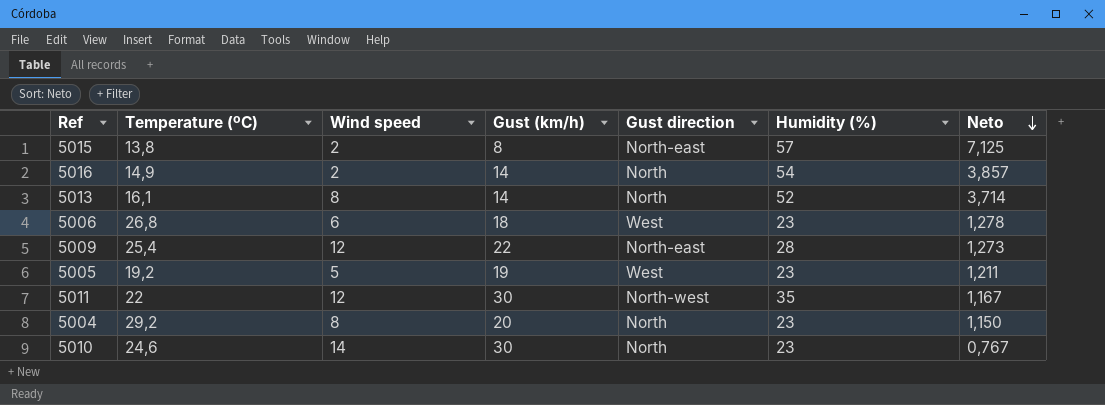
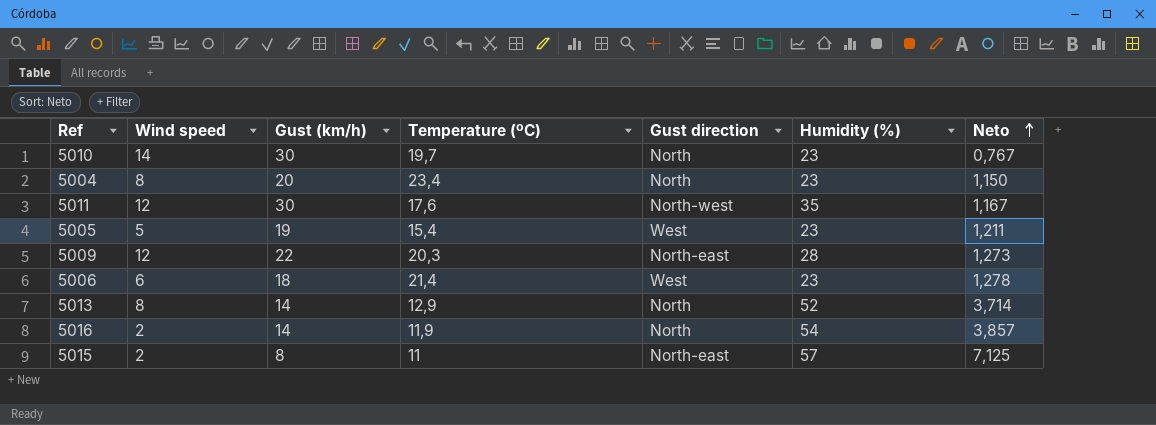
row order: Neto descending -> Neto ascending
column Temperature (ºC) | position: 2 -> 4
5010 | Temperature (ºC): 24,6 -> 19,7
5004 | Temperature (ºC): 29,2 -> 23,4
5011 | Temperature (ºC): 22 -> 17,6
5005 | Temperature (ºC): 19,2 -> 15,4
5009 | Temperature (ºC): 25,4 -> 20,3
5006 | Temperature (ºC): 26,8 -> 21,4
5013 | Temperature (ºC): 16,1 -> 12,9
5016 | Temperature (ºC): 14,9 -> 11,9
5015 | Temperature (ºC): 13,8 -> 11

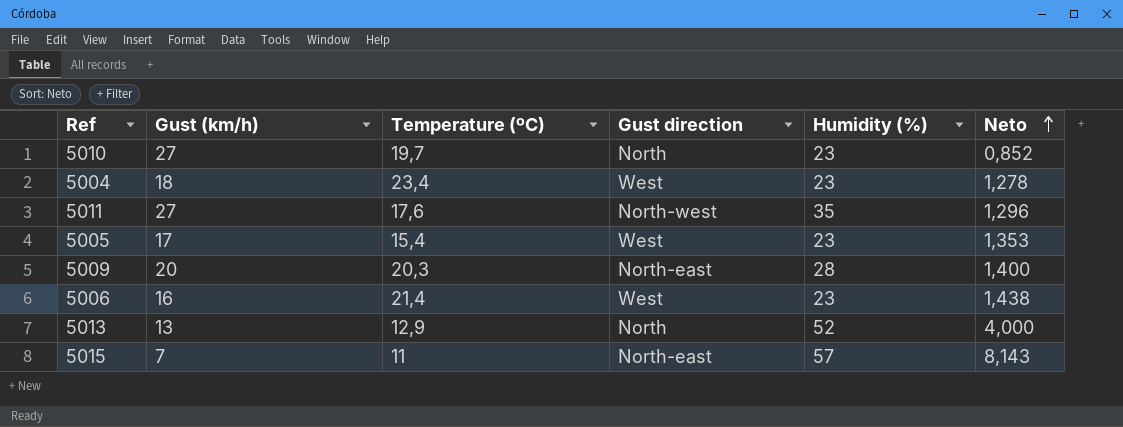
column Wind speed | position: 2 -> none
row 5016: 2 | 14 | 11,9 | North | 54 | 3,857 -> none
5010 | Gust (km/h): 30 -> 27
5010 | Neto: 0,767 -> 0,852
5004 | Gust (km/h): 20 -> 18
5004 | Gust direction: North -> West
5004 | Neto: 1,150 -> 1,278
5011 | Gust (km/h): 30 -> 27
5011 | Neto: 1,167 -> 1,296
5005 | Gust (km/h): 19 -> 17
5005 | Neto: 1,211 -> 1,353
5009 | Gust (km/h): 22 -> 20
5009 | Neto: 1,273 -> 1,400
5006 | Gust (km/h): 18 -> 16
5006 | Neto: 1,278 -> 1,438
5013 | Gust (km/h): 14 -> 13
5013 | Neto: 3,714 -> 4,000
5015 | Gust (km/h): 8 -> 7
5015 | Neto: 7,125 -> 8,143

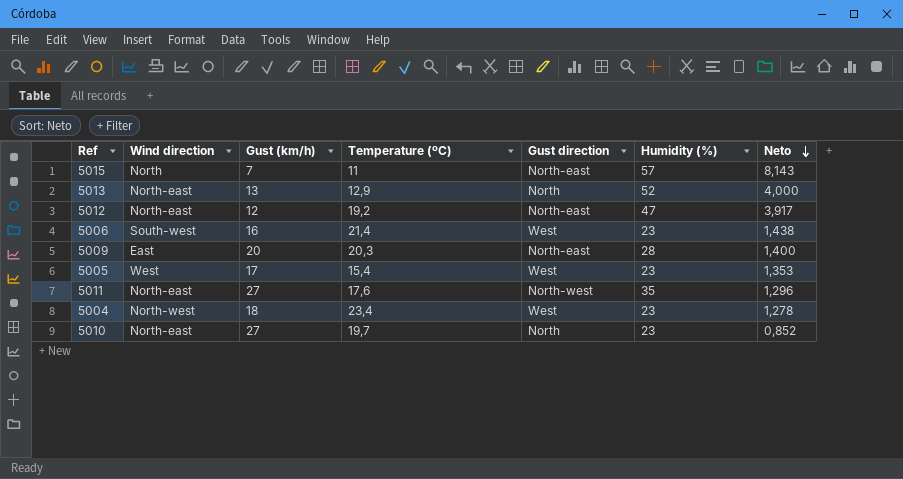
row order: Neto ascending -> Neto descending
column Wind direction | position: none -> 2
row 5012: none -> North-east | 12 | 19,2 | North-east | 47 | 3,917

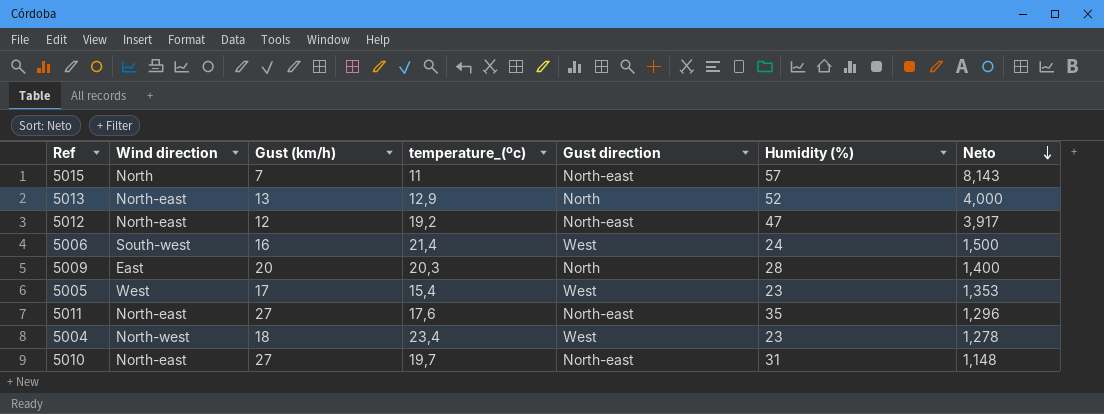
column name: Temperature (ºC) -> temperature_(ºc)
5006 | Humidity (%): 23 -> 24
5006 | Neto: 1,438 -> 1,500
5009 | Gust direction: North-east -> North
5011 | Gust direction: North-west -> North-east
5010 | Gust direction: North -> North-east
5010 | Humidity (%): 23 -> 31
5010 | Neto: 0,852 -> 1,148

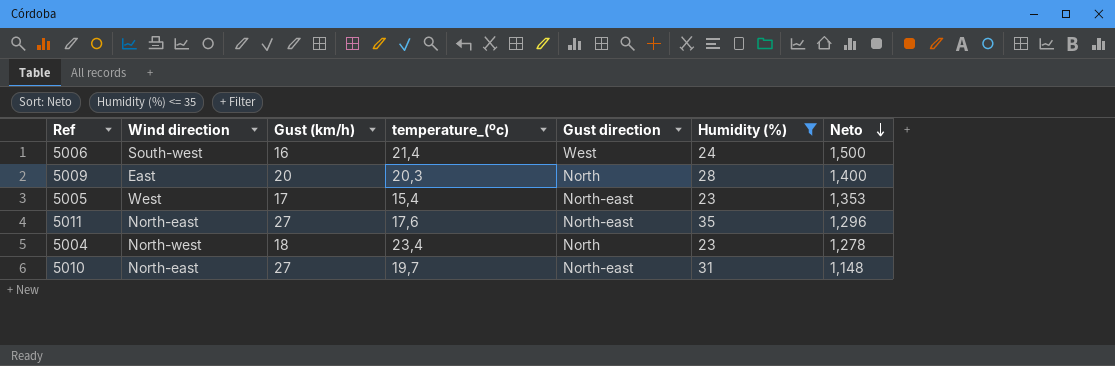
filter: none -> Humidity (%) <= 35
5005 | Gust direction: West -> North-east
5004 | Gust direction: West -> North

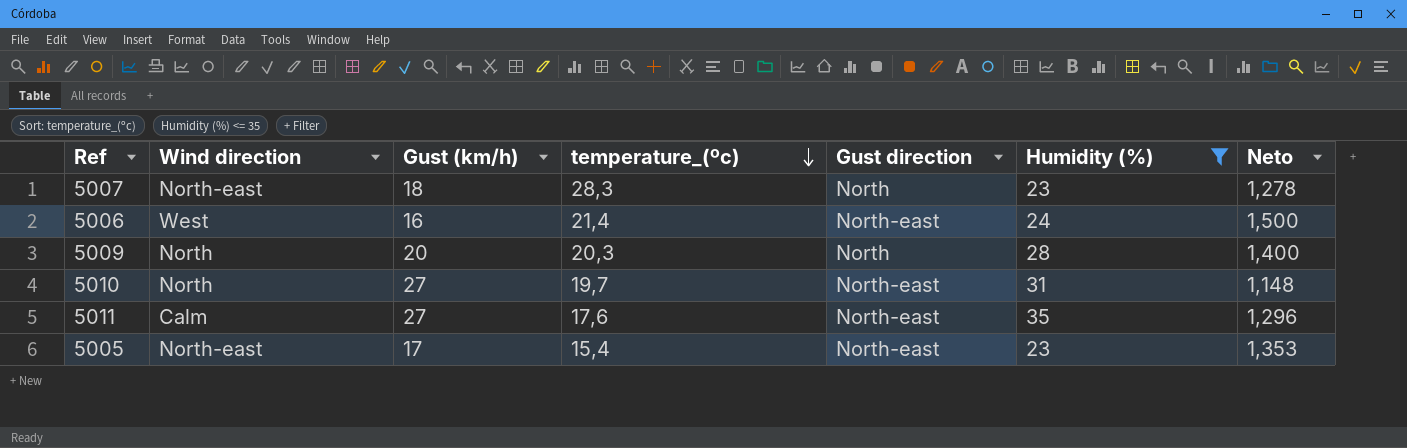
row order: Neto descending -> temperature_(ºc) descending
row 5004: North-west | 18 | 23,4 | North | 23 | 1,278 -> none
row 5007: none -> North-east | 18 | 28,3 | North | 23 | 1,278
5006 | Wind direction: South-west -> West
5006 | Gust direction: West -> North-east
5009 | Wind direction: East -> North
5010 | Wind direction: North-east -> North
5011 | Wind direction: North-east -> Calm
5005 | Wind direction: West -> North-east

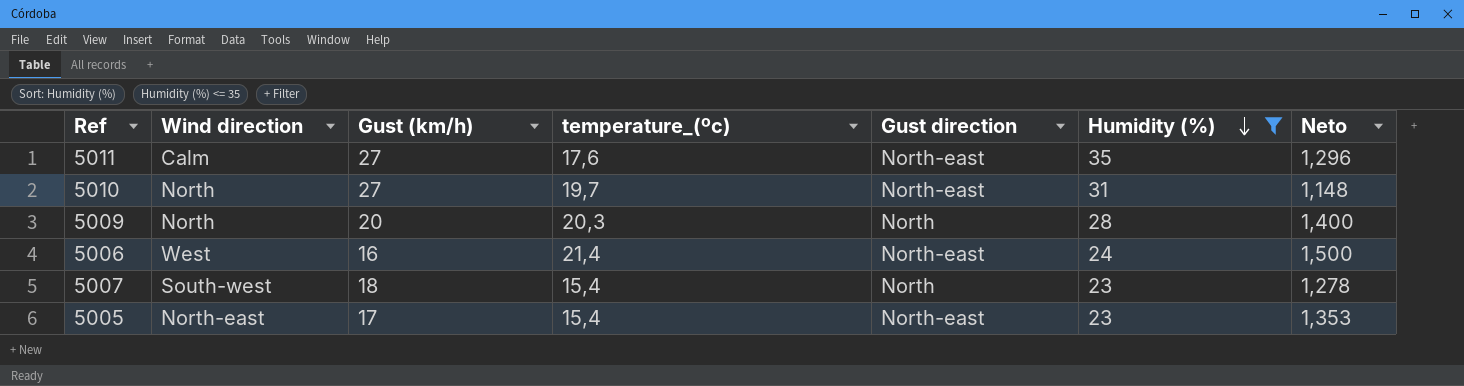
row order: temperature_(ºc) descending -> Humidity (%) descending
5007 | Wind direction: North-east -> South-west
5007 | temperature_(ºc): 28,3 -> 15,4

